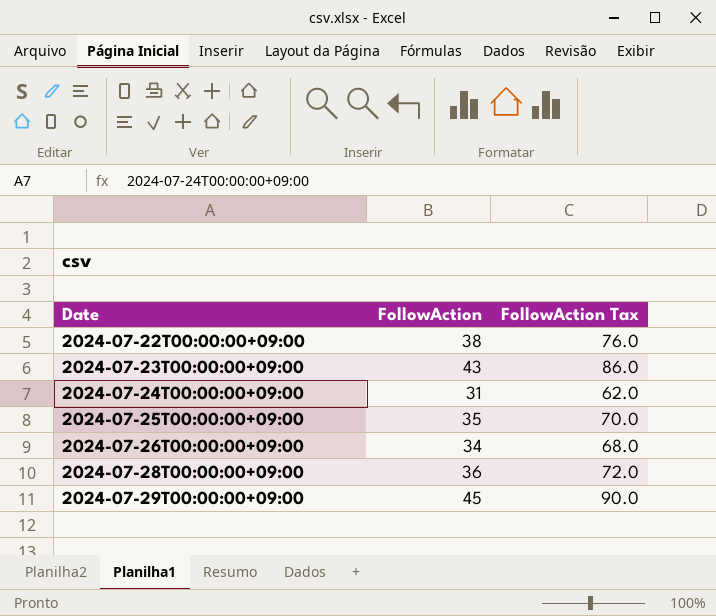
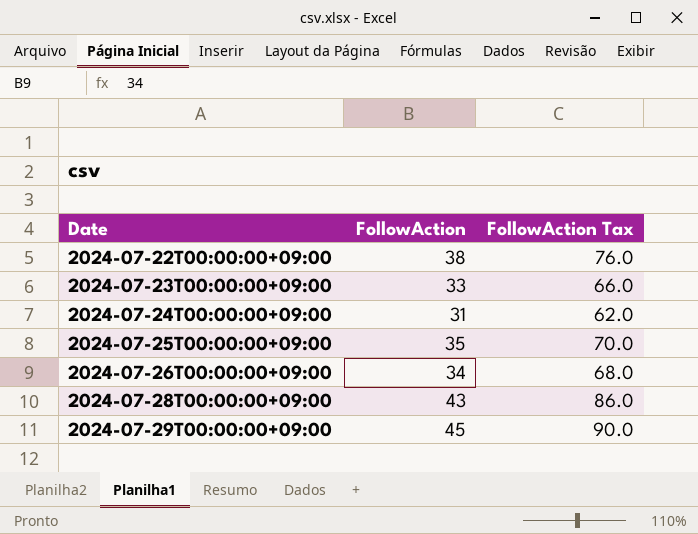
2024-07-23T00:00:00+09:00 | FollowAction: 43 -> 33
2024-07-23T00:00:00+09:00 | FollowAction Tax: 86.0 -> 66.0
2024-07-28T00:00:00+09:00 | FollowAction: 36 -> 43
2024-07-28T00:00:00+09:00 | FollowAction Tax: 72.0 -> 86.0

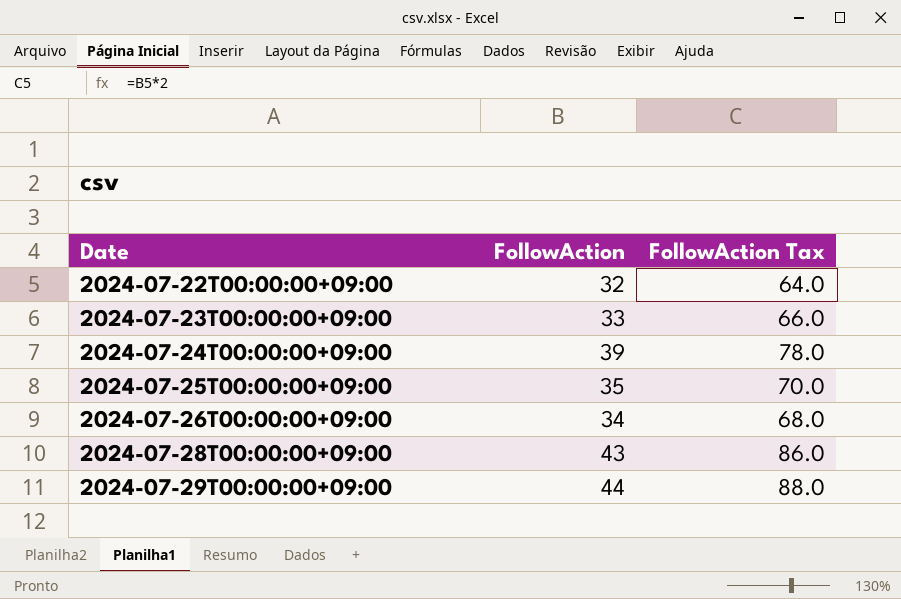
2024-07-22T00:00:00+09:00 | FollowAction: 38 -> 32
2024-07-22T00:00:00+09:00 | FollowAction Tax: 76.0 -> 64.0
2024-07-24T00:00:00+09:00 | FollowAction: 31 -> 39
2024-07-24T00:00:00+09:00 | FollowAction Tax: 62.0 -> 78.0
2024-07-29T00:00:00+09:00 | FollowAction: 45 -> 44
2024-07-29T00:00:00+09:00 | FollowAction Tax: 90.0 -> 88.0

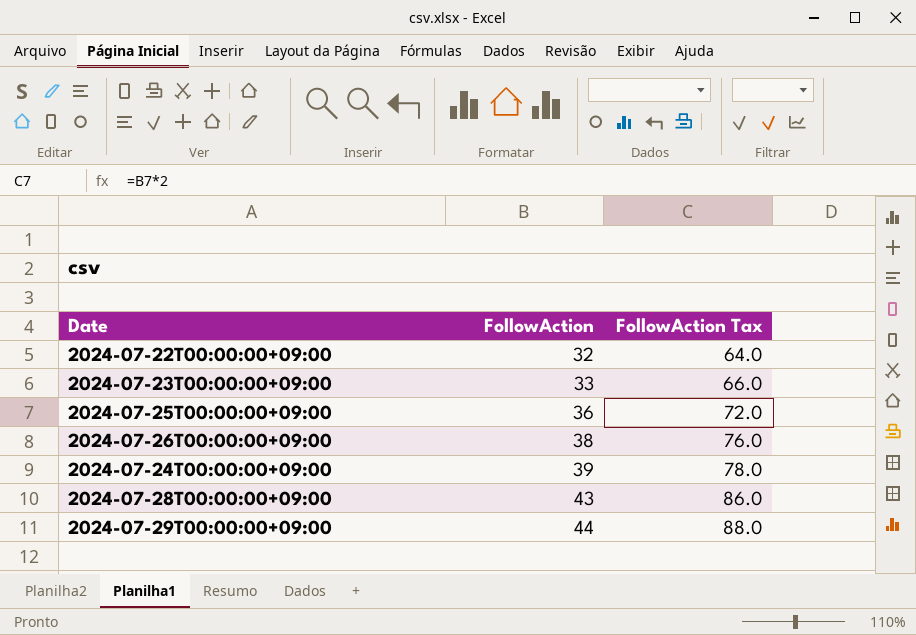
row order: Date ascending -> FollowAction ascending
2024-07-25T00:00:00+09:00 | FollowAction: 35 -> 36
2024-07-25T00:00:00+09:00 | FollowAction Tax: 70.0 -> 72.0
2024-07-26T00:00:00+09:00 | FollowAction: 34 -> 38
2024-07-26T00:00:00+09:00 | FollowAction Tax: 68.0 -> 76.0

